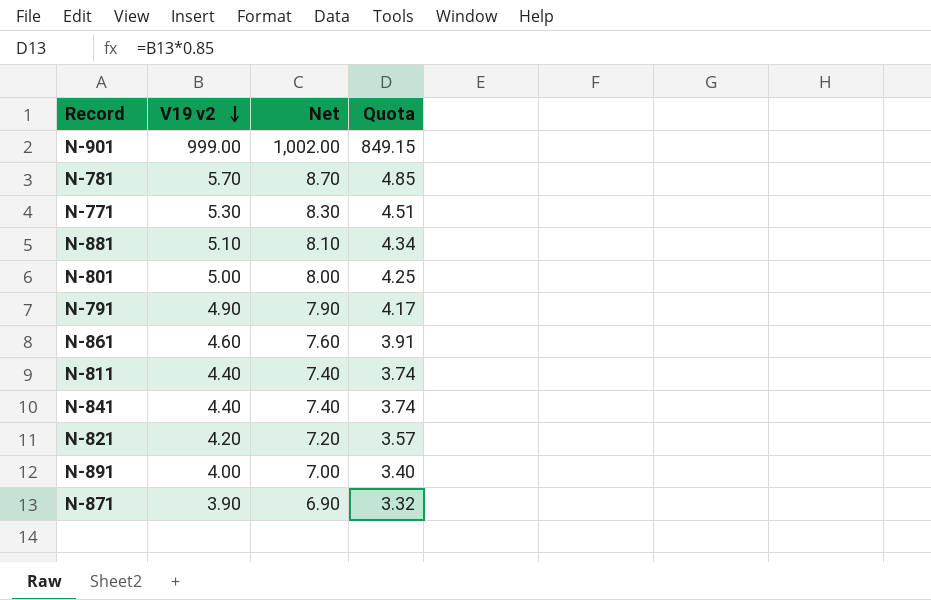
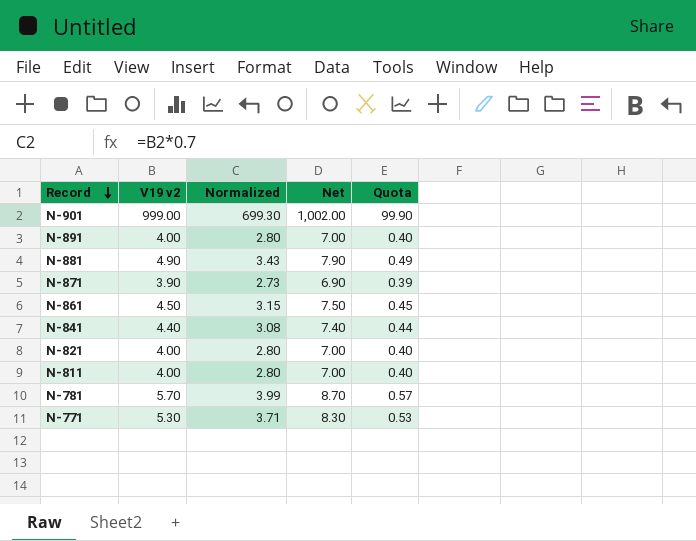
row order: V19 v2 descending -> Record descending
column Normalized | formula: none -> [V19 v2] * 0.7
column Quota | formula: [V19 v2] * 0.85 -> [V19 v2] * 0.1
row N-801: 5.00 | 8.00 | 4.25 -> none
row N-791: 4.90 | 7.90 | 4.17 -> none
N-881 | V19 v2: 5.10 -> 4.90
N-881 | Net: 8.10 -> 7.90
N-861 | V19 v2: 4.60 -> 4.50
N-861 | Net: 7.60 -> 7.50
N-821 | V19 v2: 4.20 -> 4.00
N-821 | Net: 7.20 -> 7.00
N-811 | V19 v2: 4.40 -> 4.00
N-811 | Net: 7.40 -> 7.00

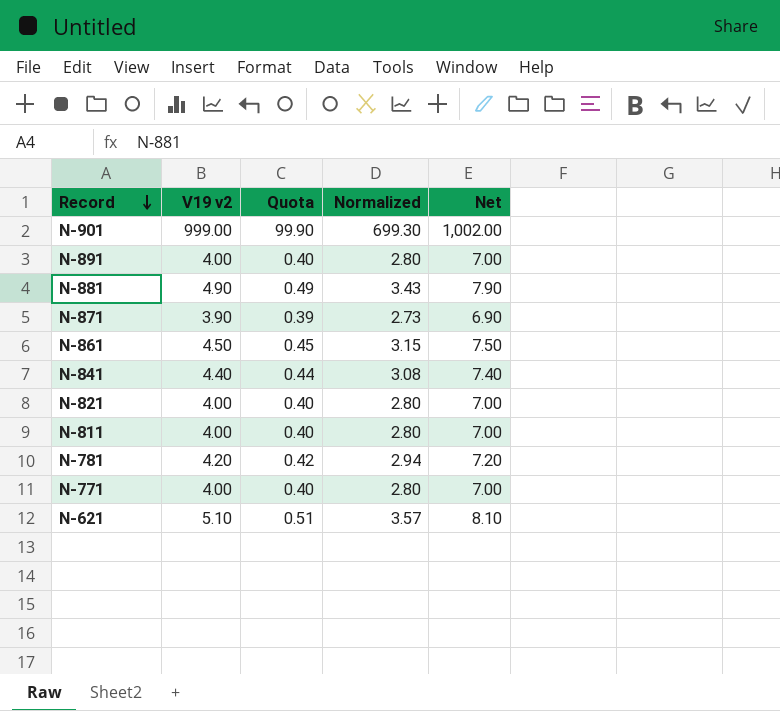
column Quota | position: 5 -> 3
N-781 | V19 v2: 5.70 -> 4.20
N-781 | Quota: 0.57 -> 0.42
N-781 | Normalized: 3.99 -> 2.94
N-781 | Net: 8.70 -> 7.20
N-771 | V19 v2: 5.30 -> 4.00
N-771 | Quota: 0.53 -> 0.40
N-771 | Normalized: 3.71 -> 2.80
N-771 | Net: 8.30 -> 7.00
row N-621: none -> 5.10 | 0.51 | 3.57 | 8.10

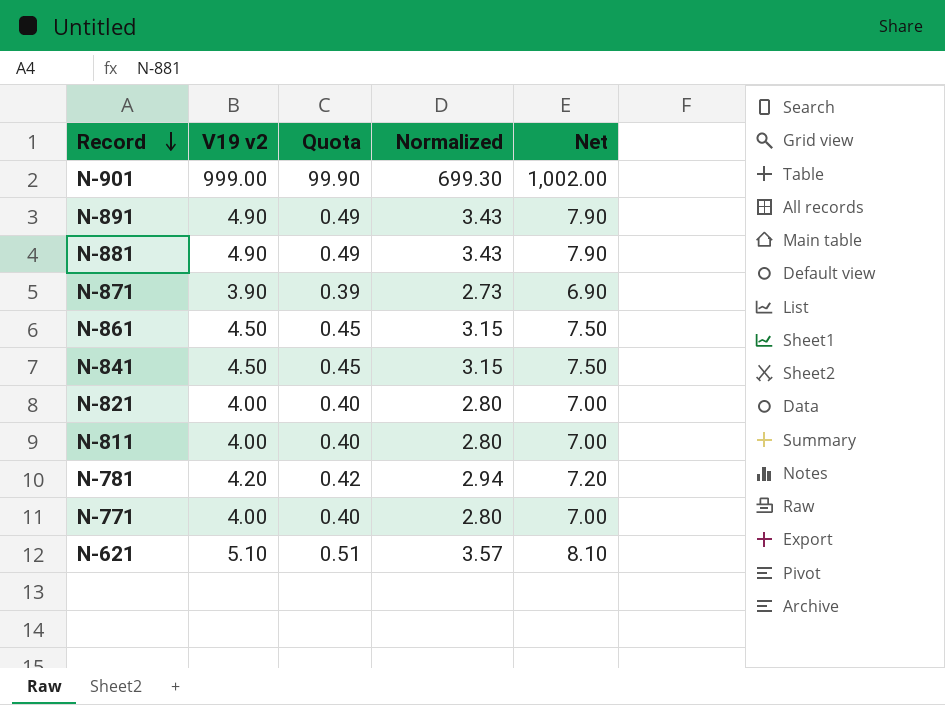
N-891 | V19 v2: 4.00 -> 4.90
N-891 | Quota: 0.40 -> 0.49
N-891 | Normalized: 2.80 -> 3.43
N-891 | Net: 7.00 -> 7.90
N-841 | V19 v2: 4.40 -> 4.50
N-841 | Quota: 0.44 -> 0.45
N-841 | Normalized: 3.08 -> 3.15
N-841 | Net: 7.40 -> 7.50

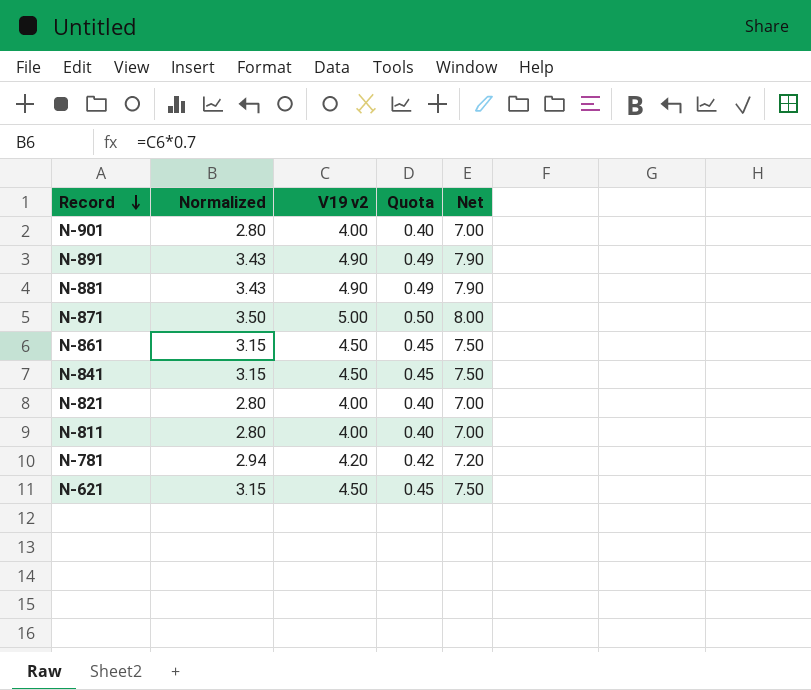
column Normalized | position: 4 -> 2
row N-771: 4.00 | 0.40 | 2.80 | 7.00 -> none
N-901 | Normalized: 699.30 -> 2.80
N-901 | V19 v2: 999.00 -> 4.00
N-901 | Quota: 99.90 -> 0.40
N-901 | Net: 1,002.00 -> 7.00
N-871 | Normalized: 2.73 -> 3.50
N-871 | V19 v2: 3.90 -> 5.00
N-871 | Quota: 0.39 -> 0.50
N-871 | Net: 6.90 -> 8.00
N-621 | Normalized: 3.57 -> 3.15
N-621 | V19 v2: 5.10 -> 4.50
N-621 | Quota: 0.51 -> 0.45
N-621 | Net: 8.10 -> 7.50

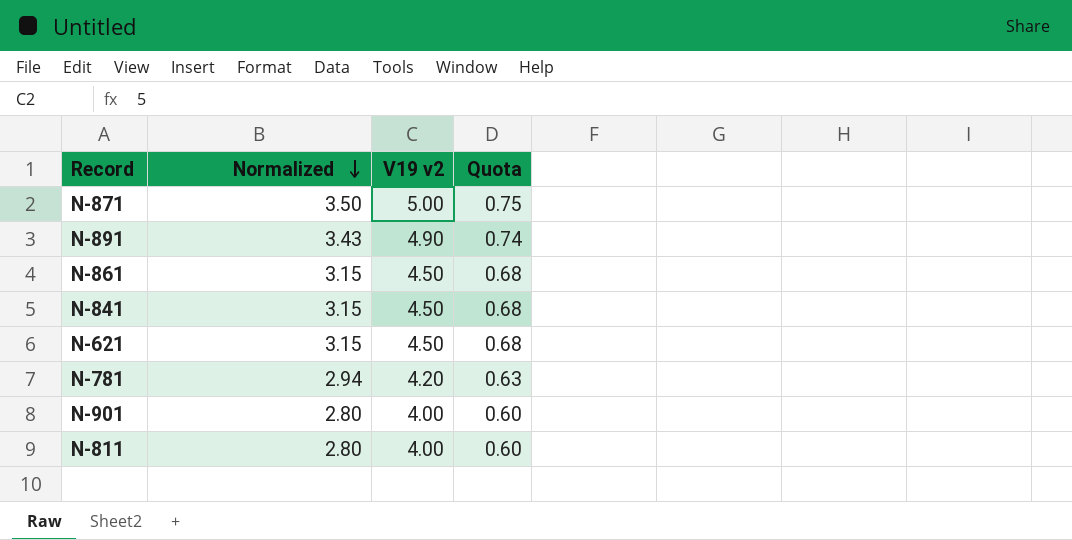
row order: Record descending -> Normalized descending
column Net | formula: [V19 v2] + 3 -> none
column Quota | formula: [V19 v2] * 0.1 -> [V19 v2] * 0.15
row N-881: 3.43 | 4.90 | 0.49 | 7.90 -> none
row N-821: 2.80 | 4.00 | 0.40 | 7.00 -> none

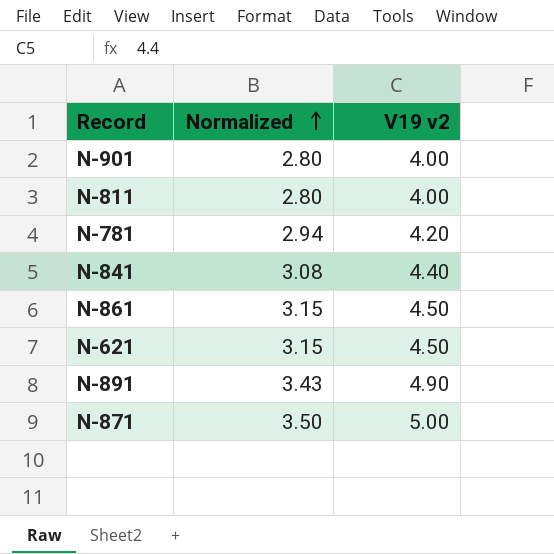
row order: Normalized descending -> Normalized ascending
column Quota | formula: [V19 v2] * 0.15 -> none
N-841 | Normalized: 3.15 -> 3.08
N-841 | V19 v2: 4.50 -> 4.40

